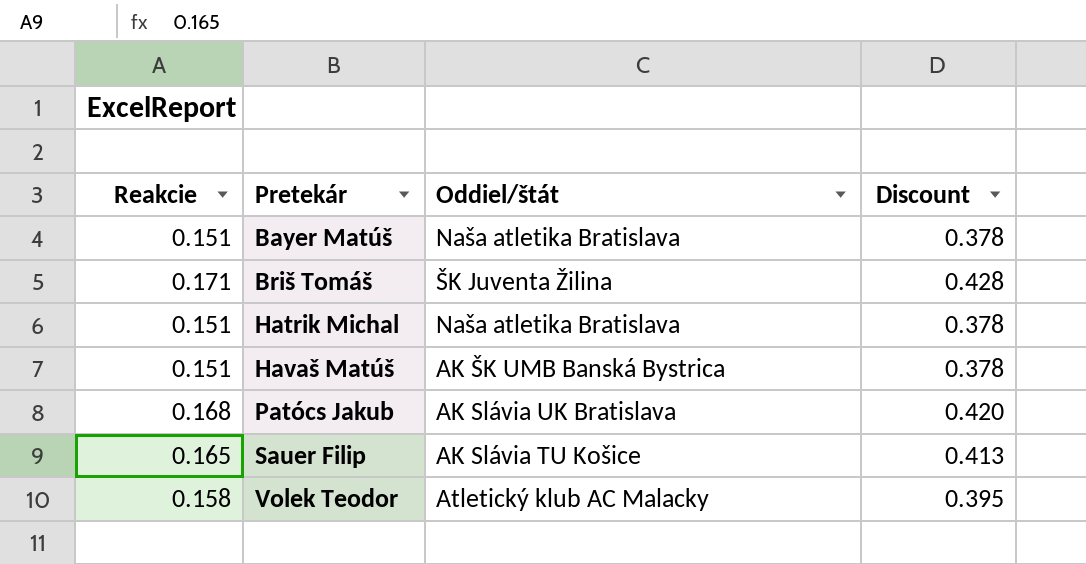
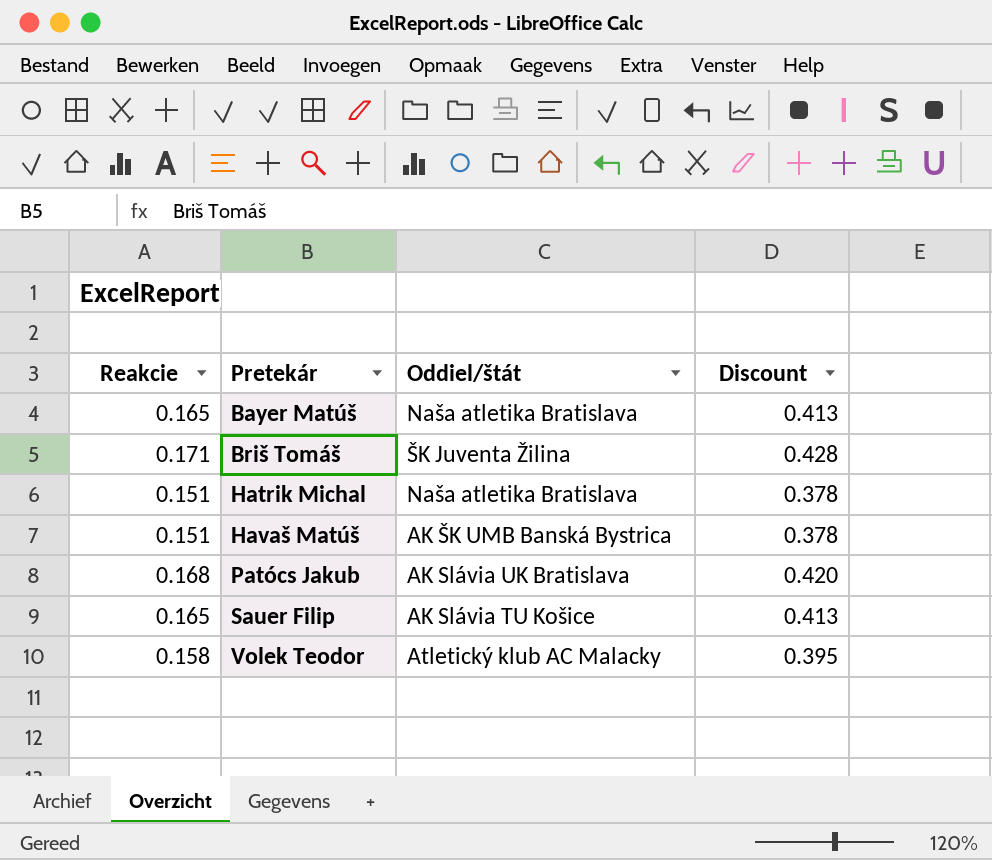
Bayer Matúš | Reakcie: 0.151 -> 0.165
Bayer Matúš | Discount: 0.378 -> 0.413

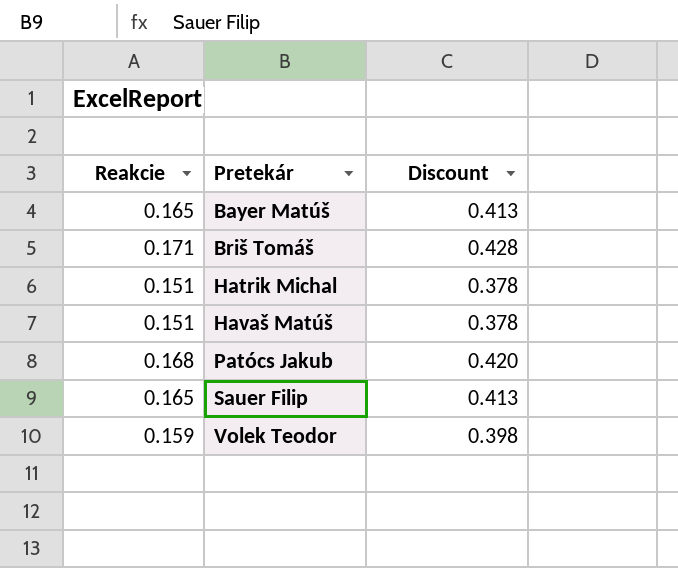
column Oddiel/štát | position: 3 -> none
Volek Teodor | Reakcie: 0.158 -> 0.159
Volek Teodor | Discount: 0.395 -> 0.398

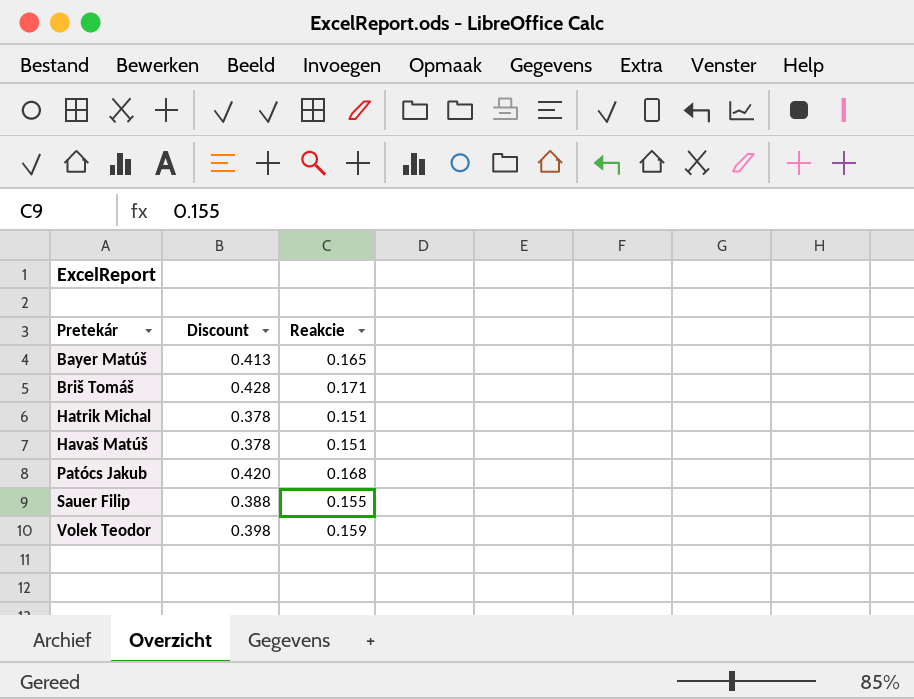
column Reakcie | position: 1 -> 3
Sauer Filip | Discount: 0.413 -> 0.388
Sauer Filip | Reakcie: 0.165 -> 0.155

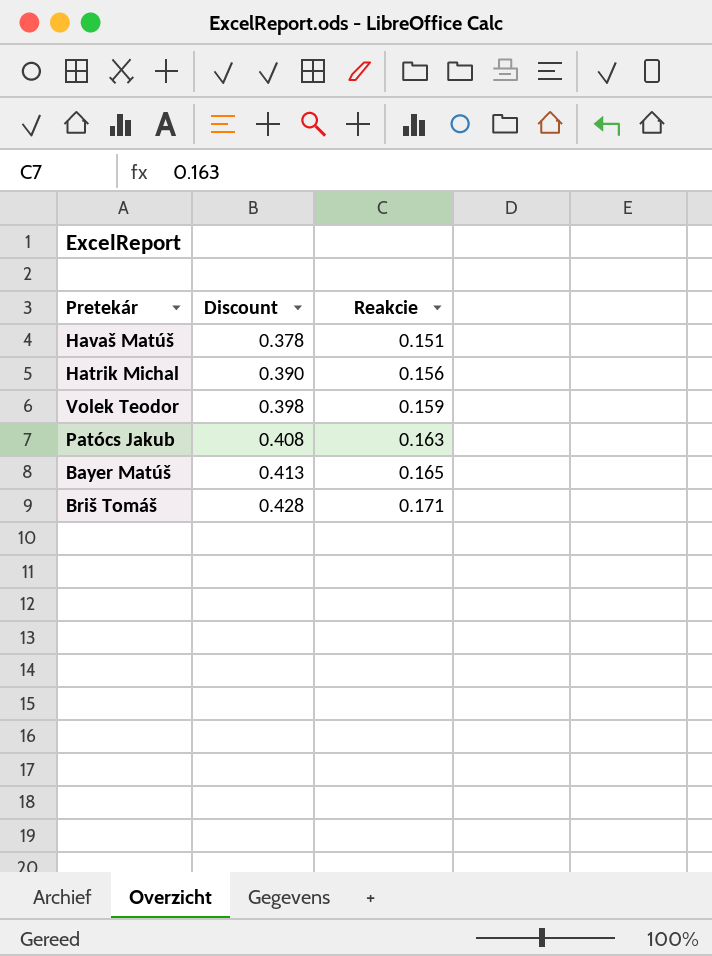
row order: Pretekár ascending -> Discount ascending
row Sauer Filip: 0.388 | 0.155 -> none
Hatrik Michal | Discount: 0.378 -> 0.390
Hatrik Michal | Reakcie: 0.151 -> 0.156
Patócs Jakub | Discount: 0.420 -> 0.408
Patócs Jakub | Reakcie: 0.168 -> 0.163

